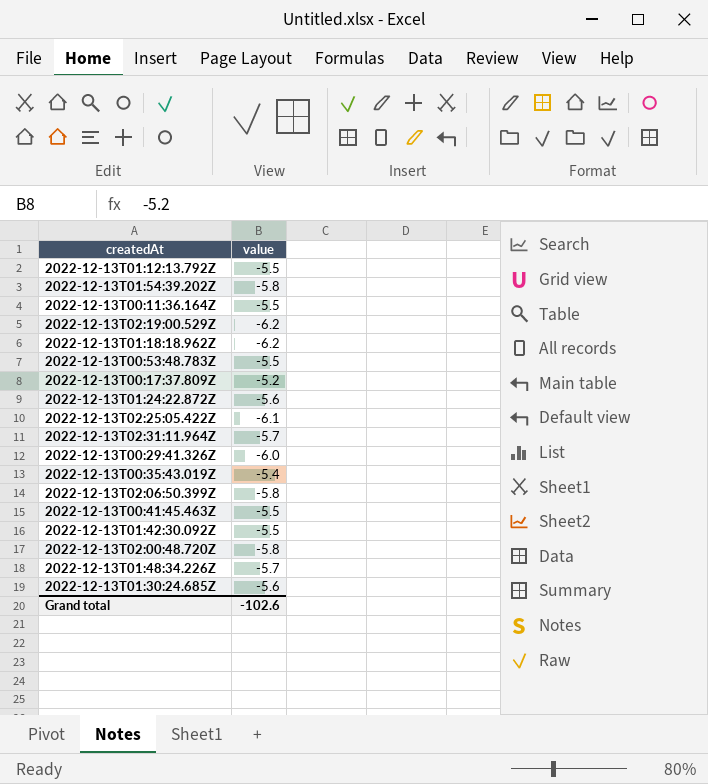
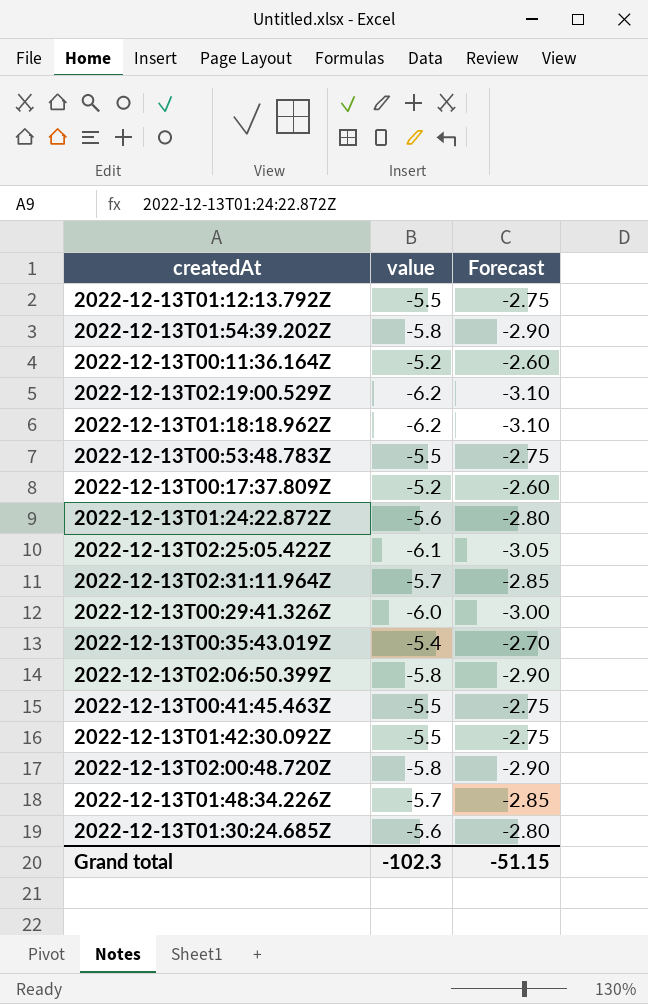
column Forecast | formula: none -> [value] * 0.5
2022-12-13T00:11:36.164Z | value: -5.5 -> -5.2
Grand total | value: -102.6 -> -102.3

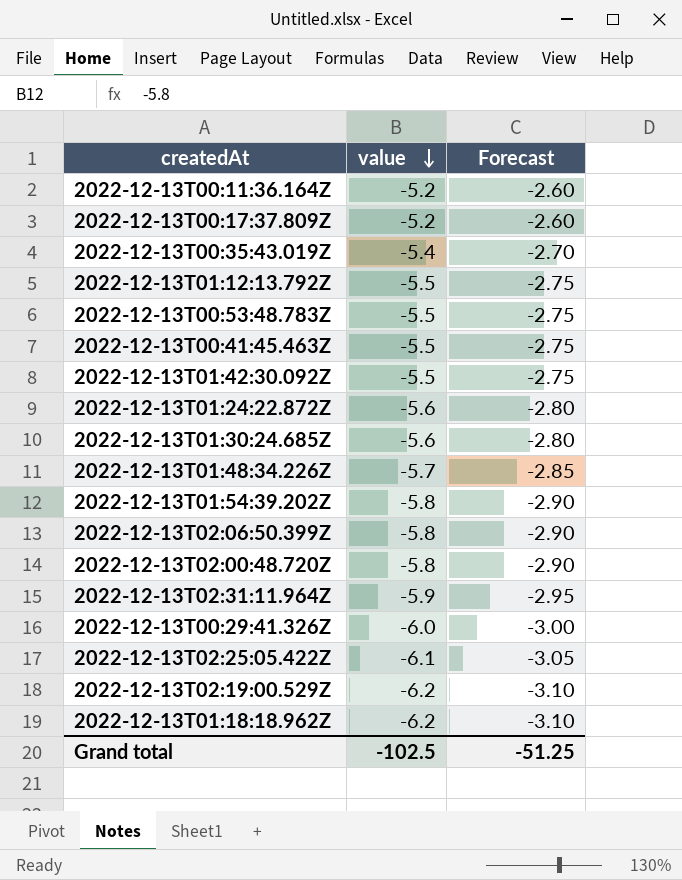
row order: none -> value descending
2022-12-13T02:31:11.964Z | value: -5.7 -> -5.9
2022-12-13T02:31:11.964Z | Forecast: -2.85 -> -2.95
Grand total | value: -102.3 -> -102.5
Grand total | Forecast: -51.15 -> -51.25

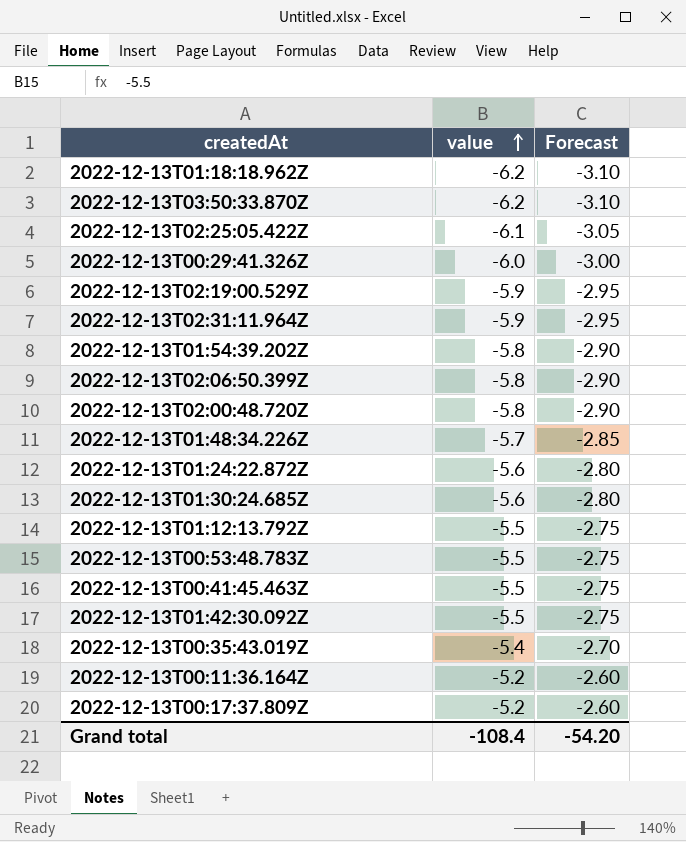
row order: value descending -> value ascending
row 2022-12-13T03:50:33.870Z: none -> -6.2 | -3.10
2022-12-13T02:19:00.529Z | value: -6.2 -> -5.9
2022-12-13T02:19:00.529Z | Forecast: -3.10 -> -2.95
Grand total | value: -102.5 -> -108.4
Grand total | Forecast: -51.25 -> -54.20

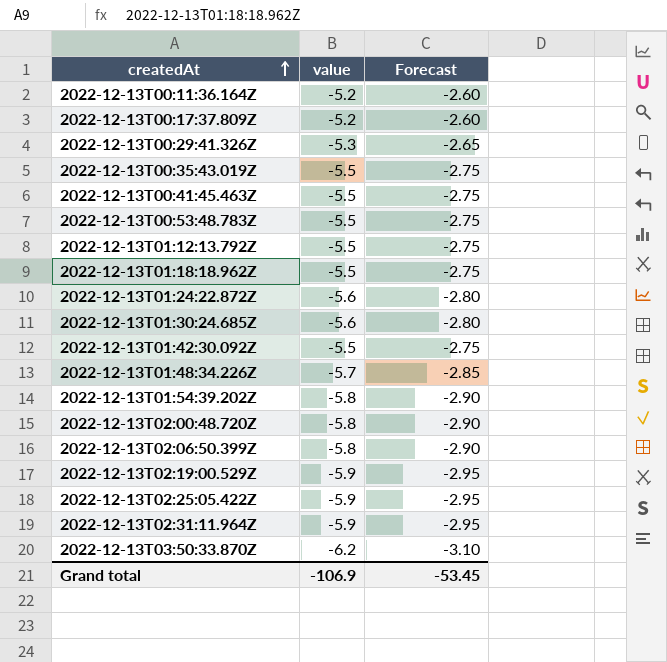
row order: value ascending -> createdAt ascending
2022-12-13T00:29:41.326Z | value: -6.0 -> -5.3
2022-12-13T00:29:41.326Z | Forecast: -3.00 -> -2.65
2022-12-13T00:35:43.019Z | value: -5.4 -> -5.5
2022-12-13T00:35:43.019Z | Forecast: -2.70 -> -2.75
2022-12-13T01:18:18.962Z | value: -6.2 -> -5.5
2022-12-13T01:18:18.962Z | Forecast: -3.10 -> -2.75
2022-12-13T02:25:05.422Z | value: -6.1 -> -5.9
2022-12-13T02:25:05.422Z | Forecast: -3.05 -> -2.95
Grand total | value: -108.4 -> -106.9
Grand total | Forecast: -54.20 -> -53.45

